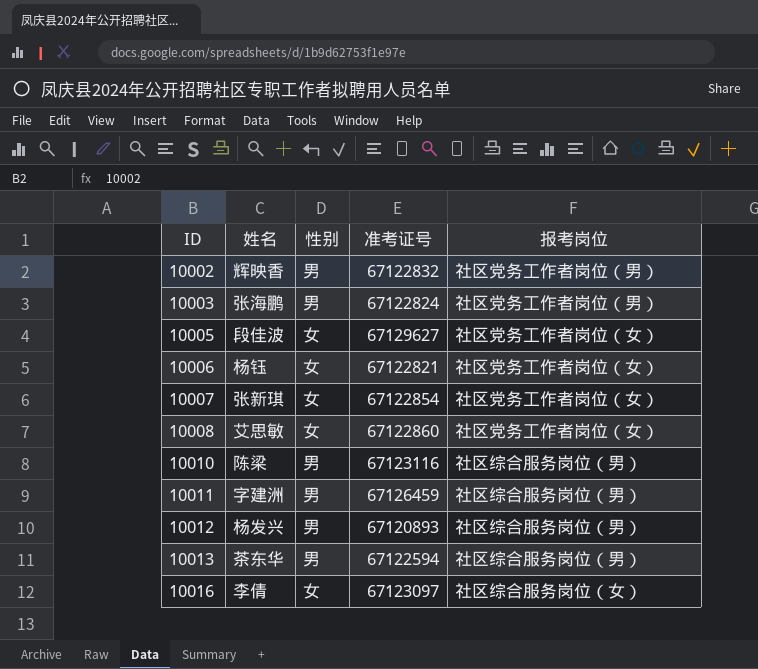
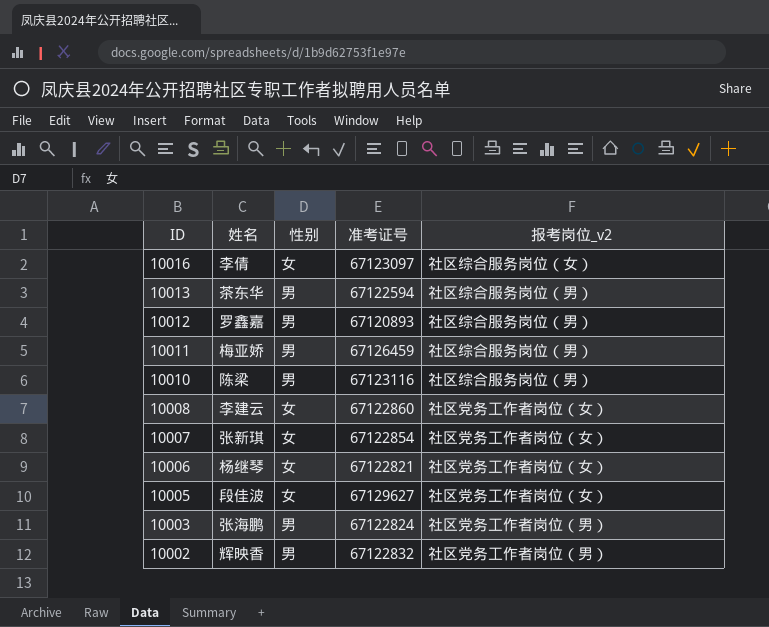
row order: ID ascending -> ID descending
column name: 报考岗位 -> 报考岗位_v2
10012 | 姓名: 杨发兴 -> 罗鑫嘉
10011 | 姓名: 字建洲 -> 梅亚娇
10008 | 姓名: 艾思敏 -> 李建云
10006 | 姓名: 杨钰 -> 杨继琴

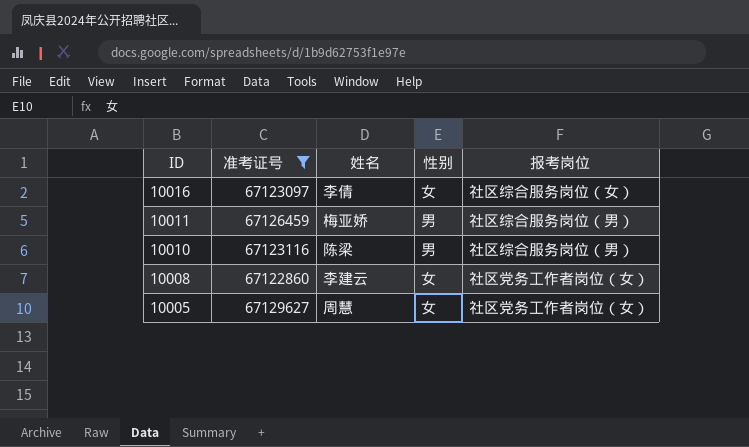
filter: none -> 准考证号 >= 67122860
column 准考证号 | position: 4 -> 2
column name: 报考岗位_v2 -> 报考岗位
10005 | 姓名: 段佳波 -> 周慧

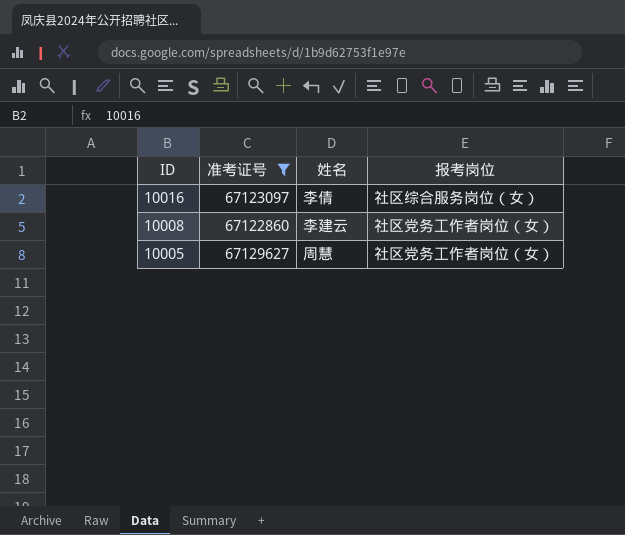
column 性别 | position: 4 -> none
row 10011: 67126459 | 梅亚娇 | 男 | 社区综合服务岗位（男） -> none
row 10010: 67123116 | 陈梁 | 男 | 社区综合服务岗位（男） -> none

